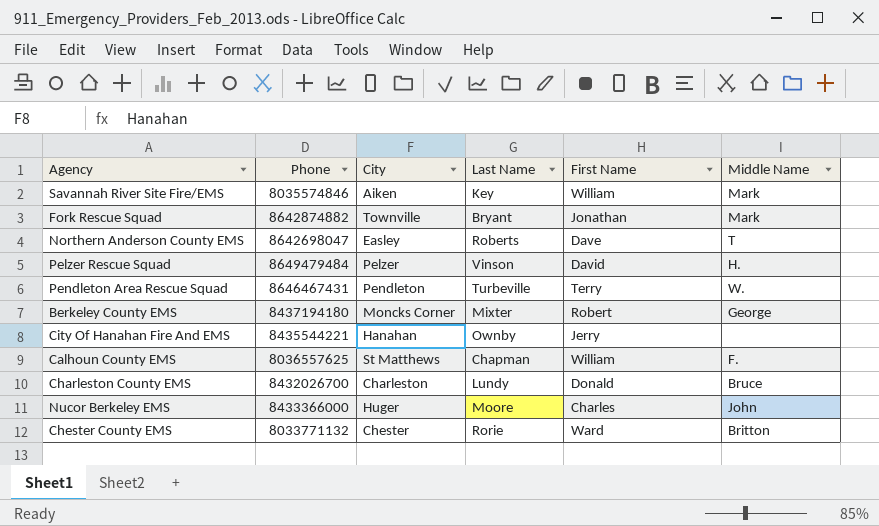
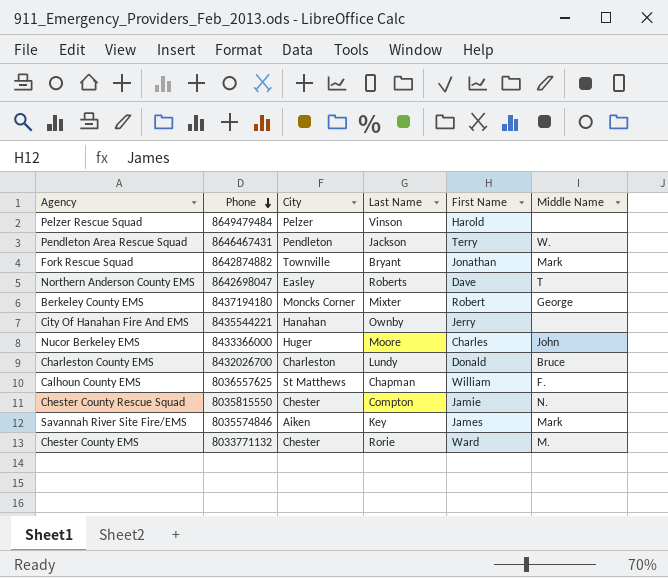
row order: none -> Phone descending
Pelzer Rescue Squad | First Name: David -> Harold
Pelzer Rescue Squad | Middle Name: H. -> none
Pendleton Area Rescue Squad | Last Name: Turbeville -> Jackson
row Chester County Rescue Squad: none -> 8035815550 | Chester | Compton | Jamie | N.
Savannah River Site Fire/EMS | First Name: William -> James
Chester County EMS | Middle Name: Britton -> M.

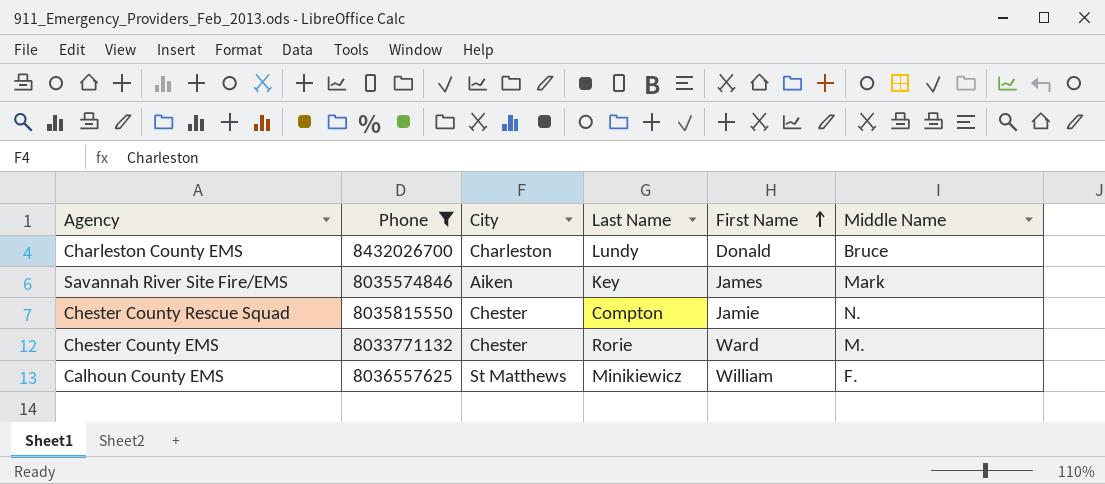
filter: none -> Phone <= 8432026700
row order: Phone descending -> First Name ascending
Calhoun County EMS | Last Name: Chapman -> Minikiewicz

